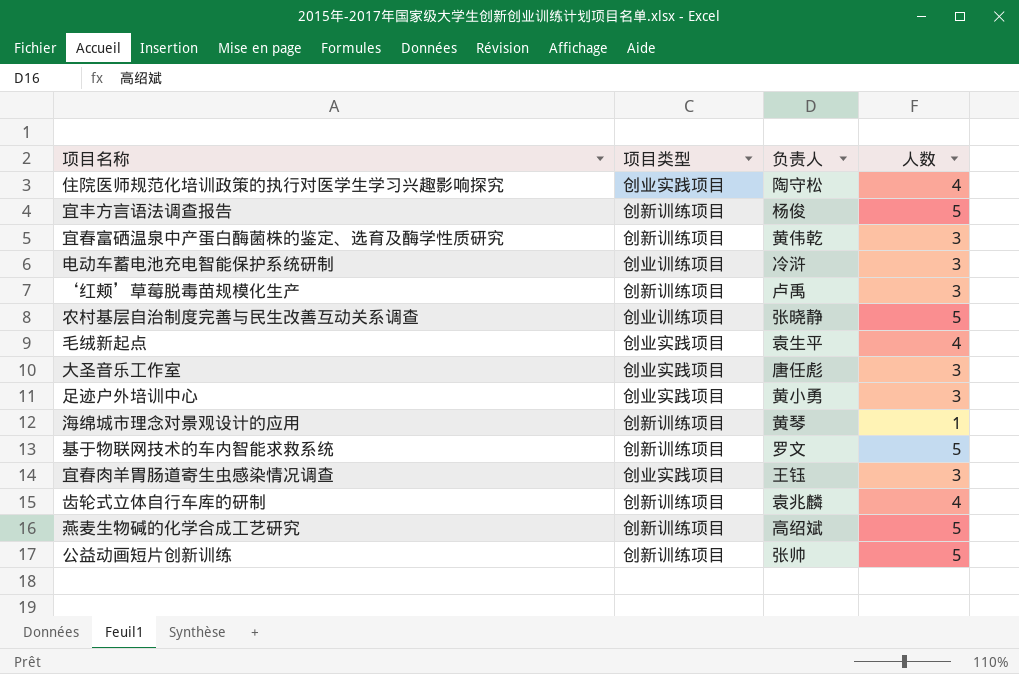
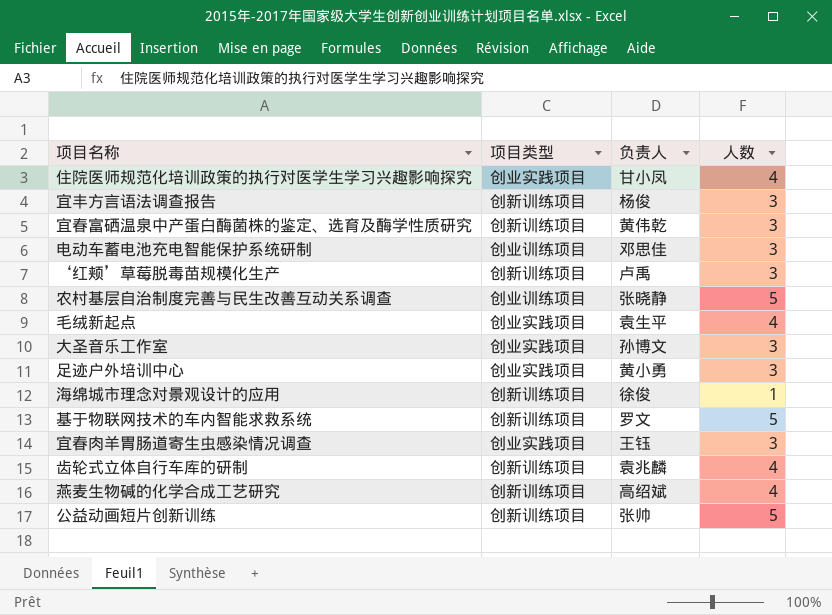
住院医师规范化培训政策的执行对医学生学习兴趣影响探究 | 负责人: 陶守松 -> 甘小凤
宜丰方言语法调查报告 | 人数: 5 -> 3
电动车蓄电池充电智能保护系统研制 | 负责人: 冷浒 -> 邓思佳
大圣音乐工作室 | 负责人: 唐任彪 -> 孙博文
海绵城市理念对景观设计的应用 | 负责人: 黄琴 -> 徐俊
燕麦生物碱的化学合成工艺研究 | 人数: 5 -> 4

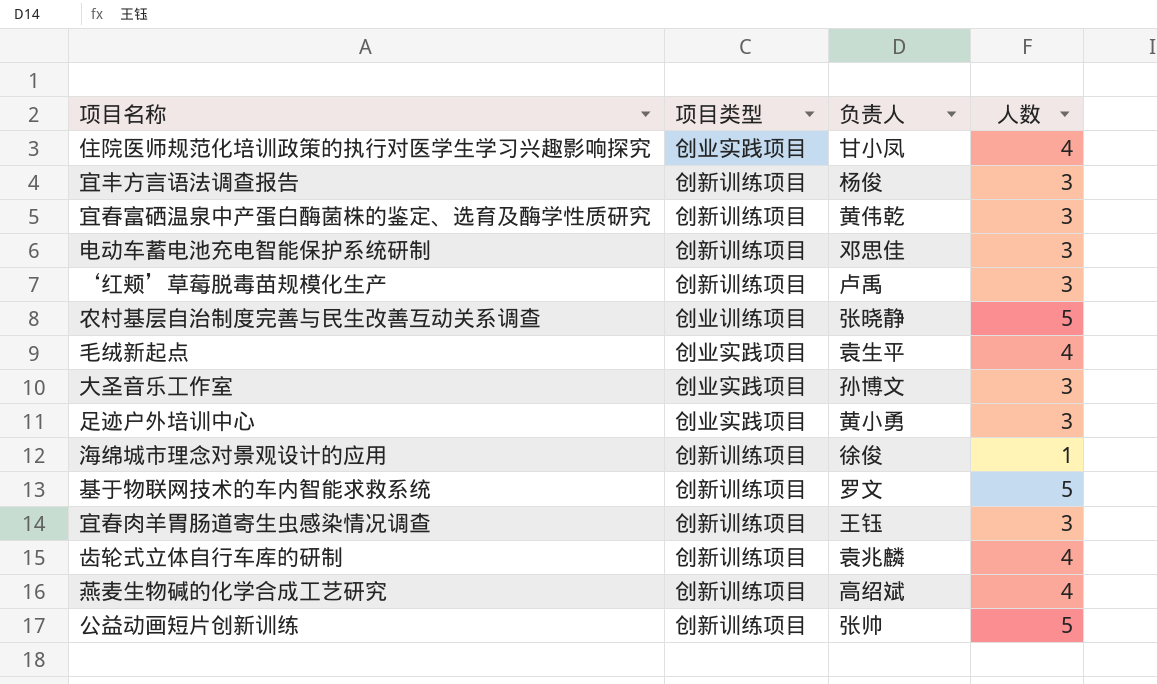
电动车蓄电池充电智能保护系统研制 | 项目类型: 创业训练项目 -> 创新训练项目
宜春肉羊胃肠道寄生虫感染情况调查 | 项目类型: 创业实践项目 -> 创新训练项目

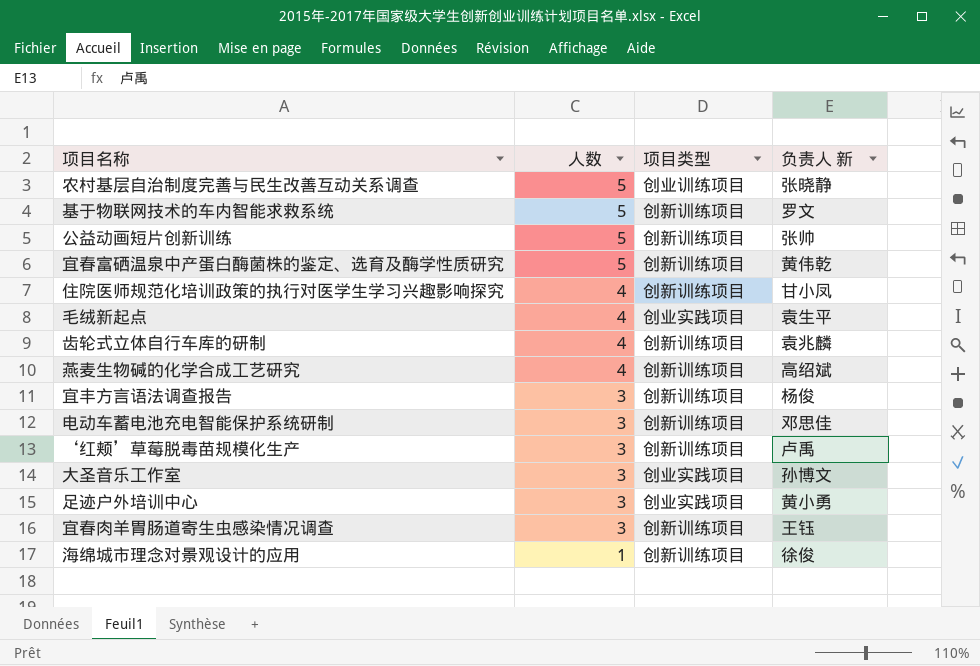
row order: none -> 人数 descending
column 人数 | position: 4 -> 2
column name: 负责人 -> 负责人 新
宜春富硒温泉中产蛋白酶菌株的鉴定、选育及酶学性质研究 | 人数: 3 -> 5
住院医师规范化培训政策的执行对医学生学习兴趣影响探究 | 项目类型: 创业实践项目 -> 创新训练项目

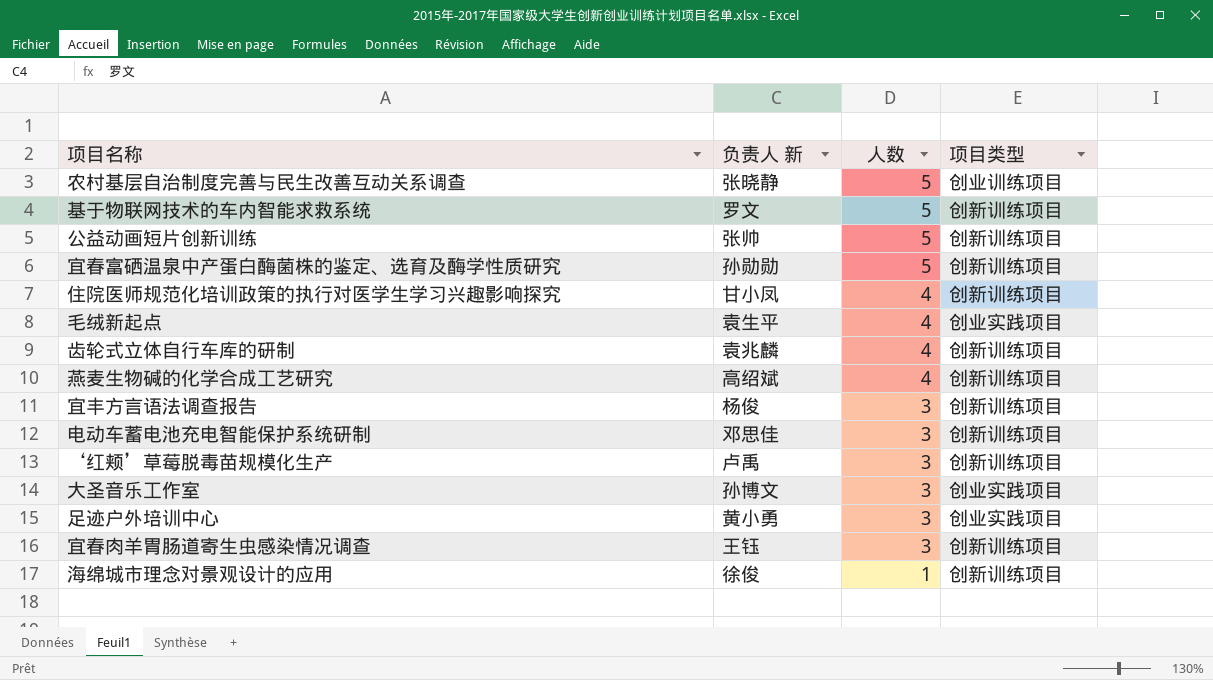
column 负责人 新 | position: 4 -> 2
宜春富硒温泉中产蛋白酶菌株的鉴定、选育及酶学性质研究 | 负责人 新: 黄伟乾 -> 孙勋勋

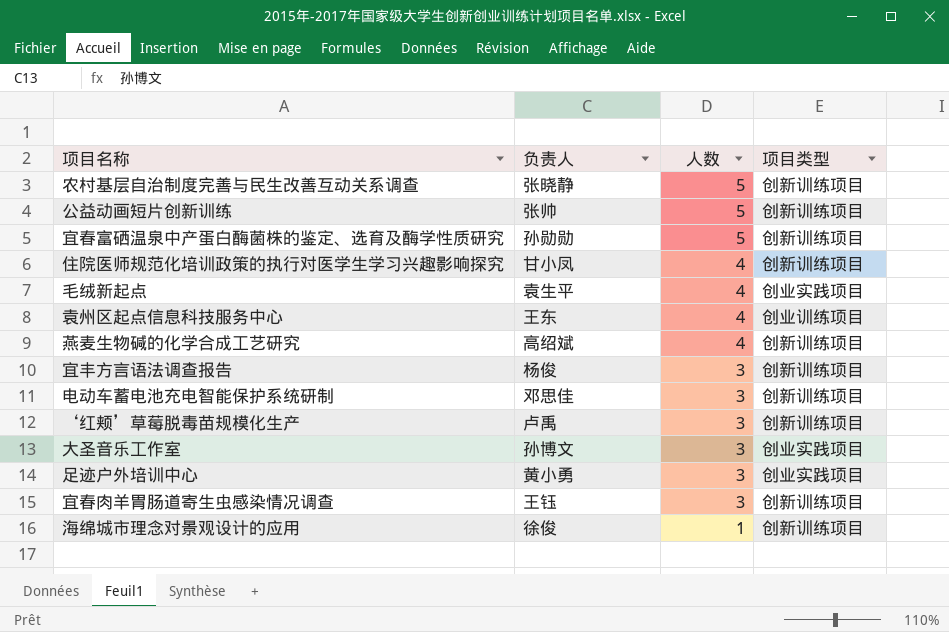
column name: 负责人 新 -> 负责人
row 基于物联网技术的车内智能求救系统: 罗文 | 5 | 创新训练项目 -> none
row 齿轮式立体自行车库的研制: 袁兆麟 | 4 | 创新训练项目 -> none
农村基层自治制度完善与民生改善互动关系调查 | 项目类型: 创业训练项目 -> 创新训练项目
row 袁州区起点信息科技服务中心: none -> 王东 | 4 | 创业训练项目

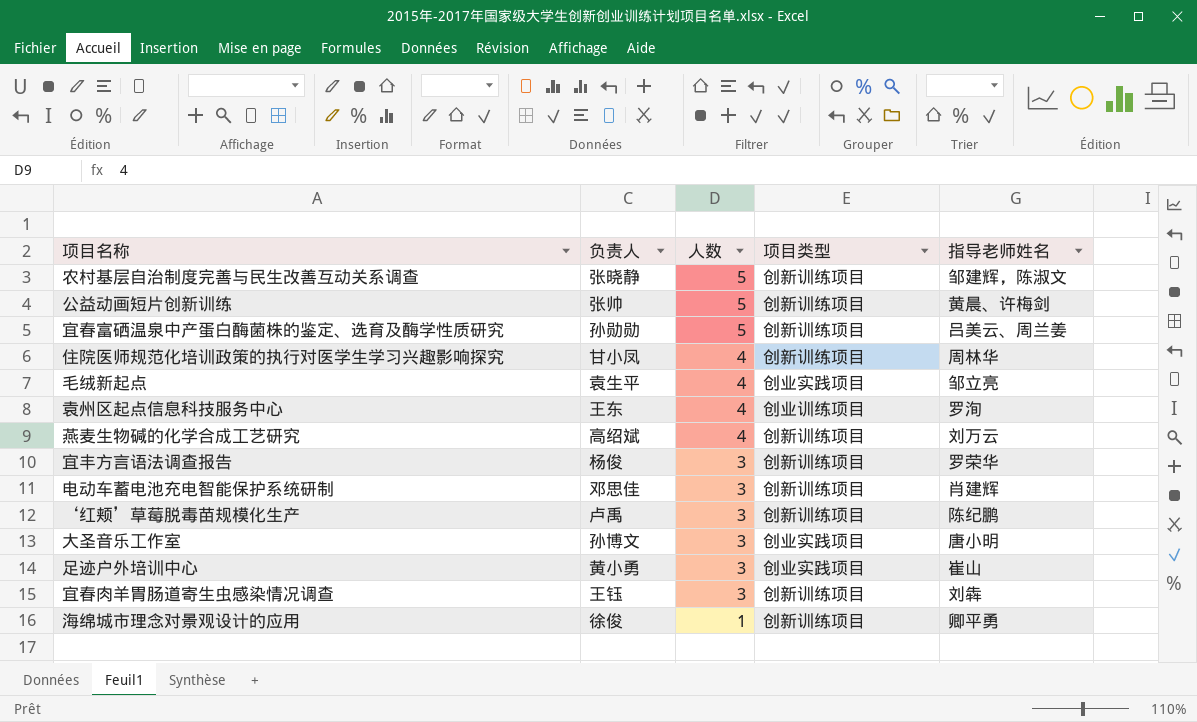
column 指导老师姓名 | position: none -> 5

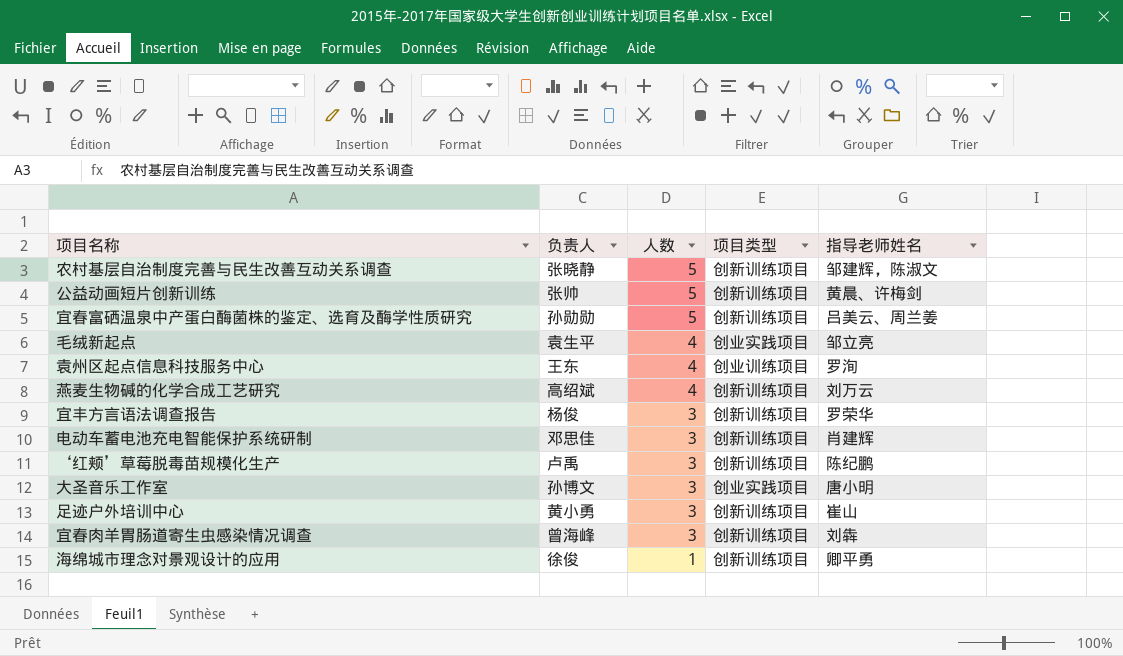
row 住院医师规范化培训政策的执行对医学生学习兴趣影响探究: 甘小凤 | 4 | 创新训练项目 | 周林华 -> none
足迹户外培训中心 | 项目类型: 创业实践项目 -> 创新训练项目
宜春肉羊胃肠道寄生虫感染情况调查 | 负责人: 王钰 -> 曾海峰

